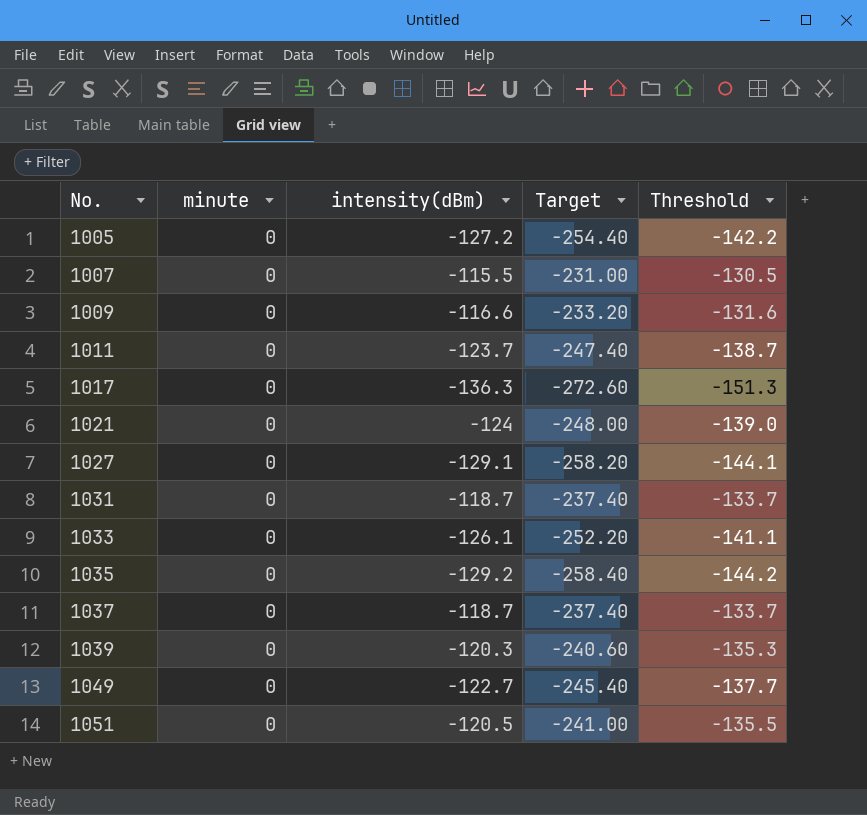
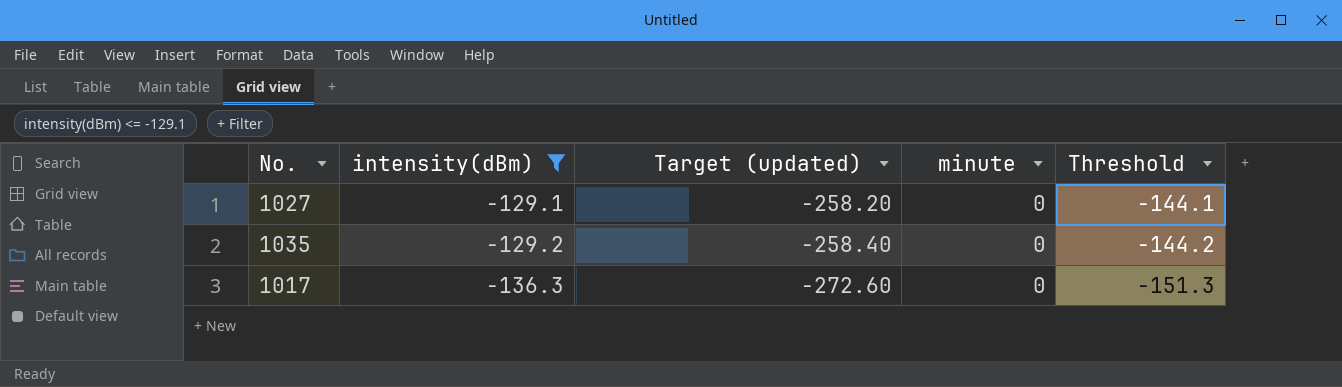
filter: none -> intensity(dBm) <= -129.1
row order: No. ascending -> intensity(dBm) descending
column name: Target -> Target (updated)
column minute | position: 2 -> 4

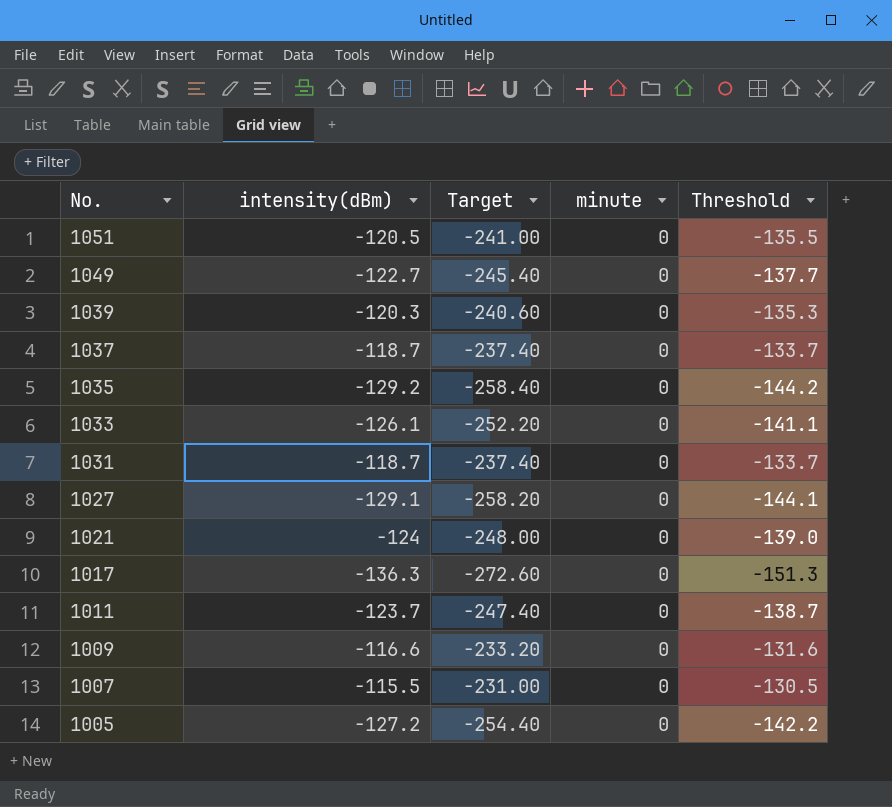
filter: intensity(dBm) <= -129.1 -> none
row order: intensity(dBm) descending -> No. descending
column name: Target (updated) -> Target

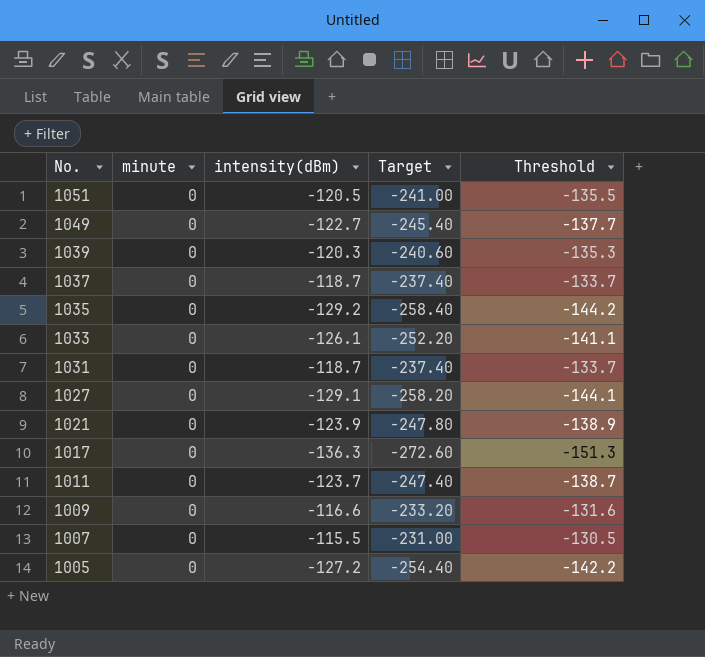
column minute | position: 4 -> 2
1021 | intensity(dBm): -124 -> -123.9
1021 | Target: -248.00 -> -247.80
1021 | Threshold: -139.0 -> -138.9

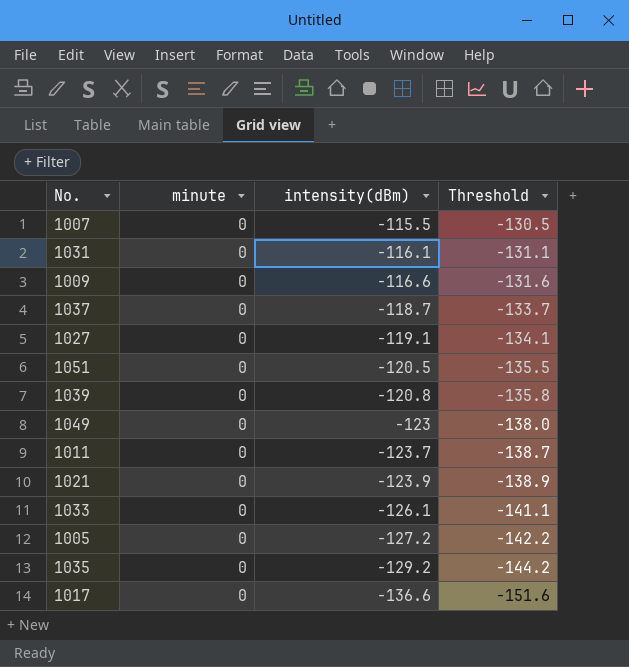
row order: No. descending -> intensity(dBm) descending
column Target | formula: [intensity(dBm)] * 2 -> none
1031 | intensity(dBm): -118.7 -> -116.1
1031 | Threshold: -133.7 -> -131.1
1027 | intensity(dBm): -129.1 -> -119.1
1027 | Threshold: -144.1 -> -134.1
1039 | intensity(dBm): -120.3 -> -120.8
1039 | Threshold: -135.3 -> -135.8
1049 | intensity(dBm): -122.7 -> -123
1049 | Threshold: -137.7 -> -138.0
1017 | intensity(dBm): -136.3 -> -136.6
1017 | Threshold: -151.3 -> -151.6

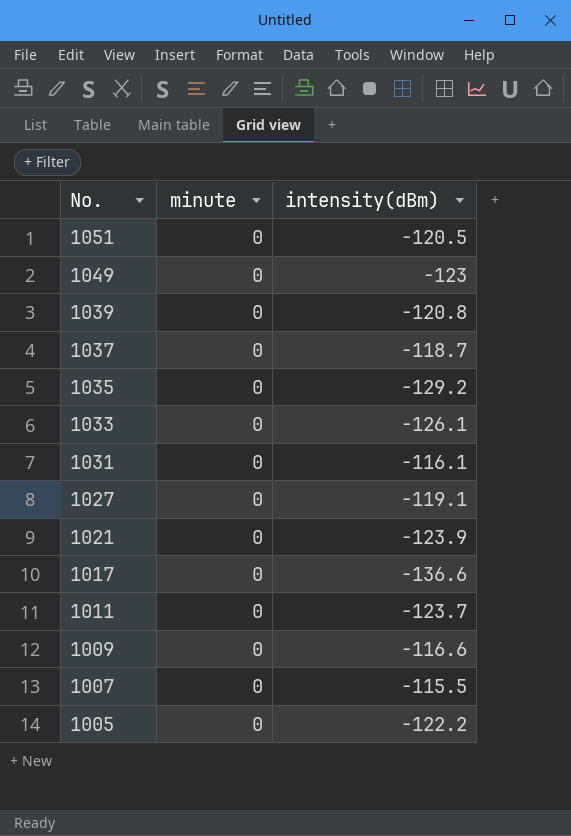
row order: intensity(dBm) descending -> No. descending
column Threshold | formula: [intensity(dBm)] - 15 -> none
1005 | intensity(dBm): -127.2 -> -122.2

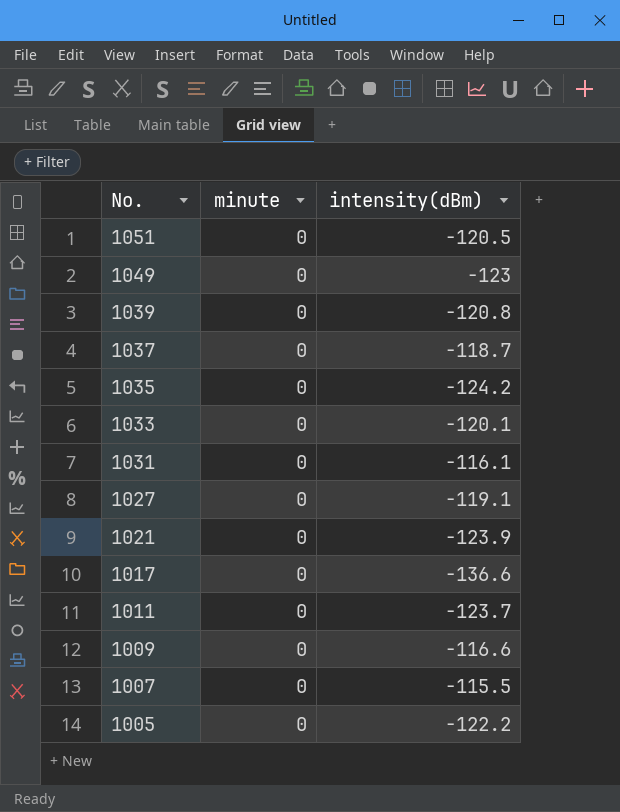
1035 | intensity(dBm): -129.2 -> -124.2
1033 | intensity(dBm): -126.1 -> -120.1

